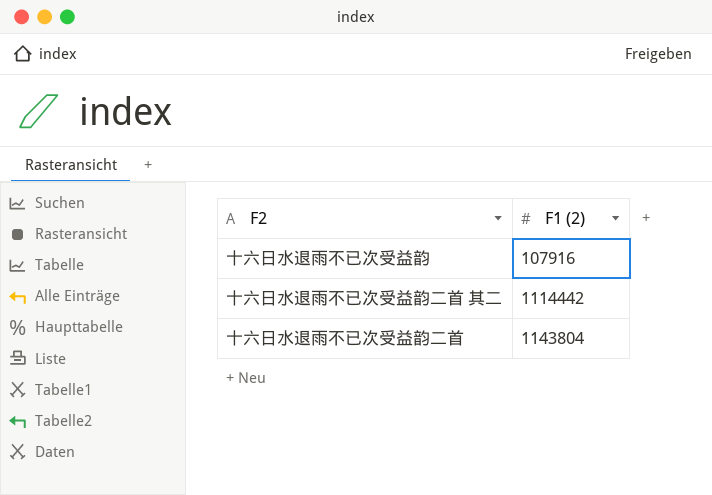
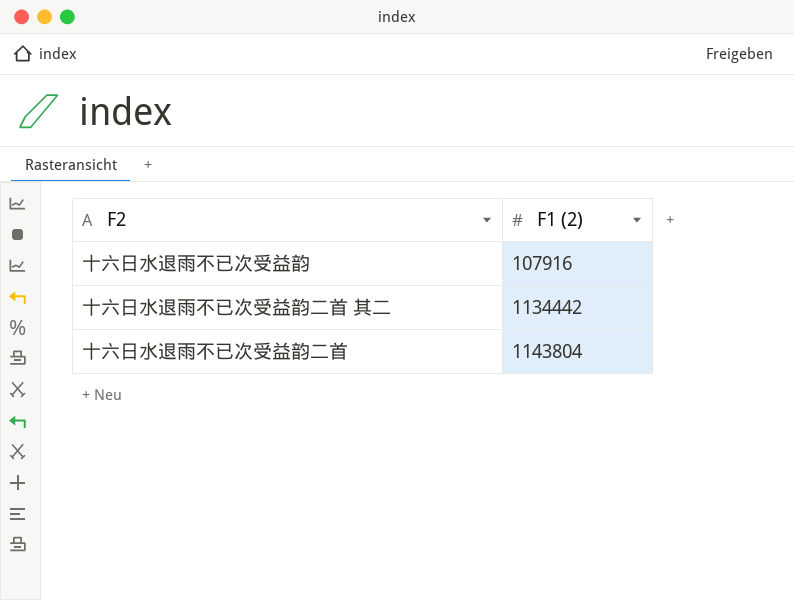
十六日水退雨不已次受益韵二首 其二 | F1 (2): 1114442 -> 1134442

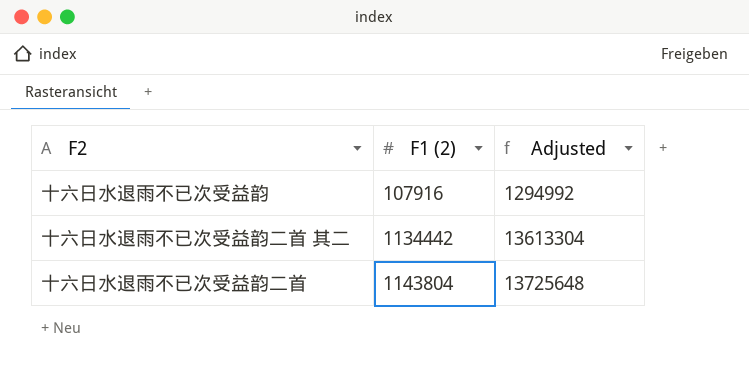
column Adjusted | formula: none -> [F1 (2)] * 12

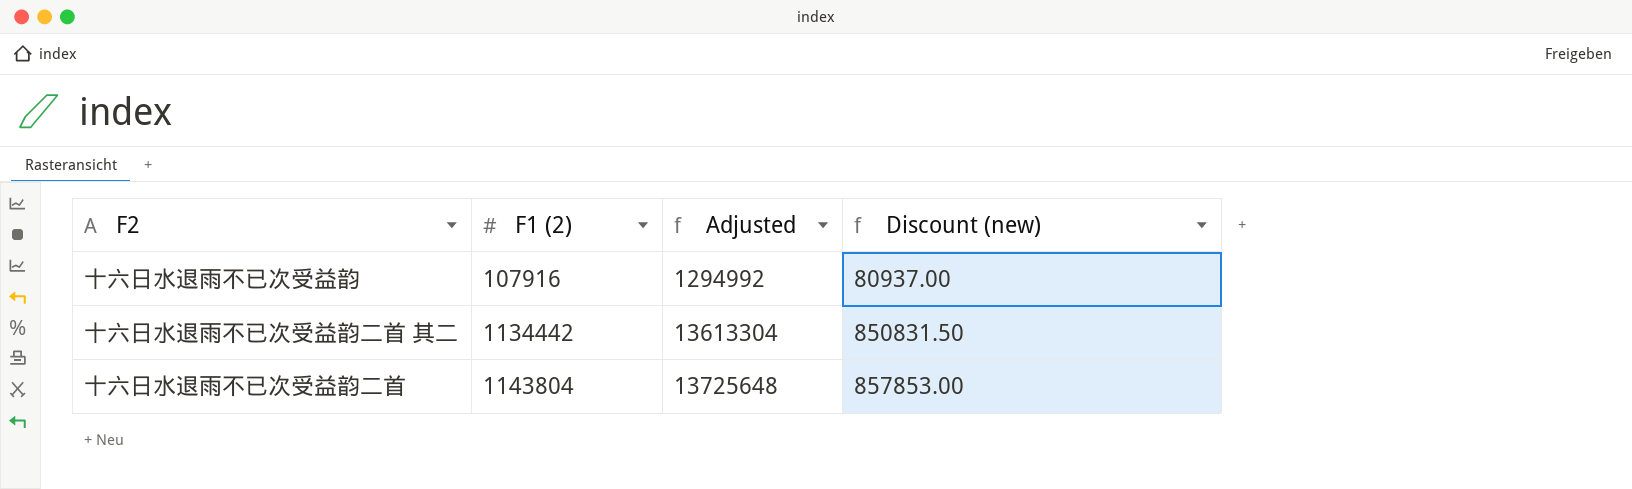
column Discount (new) | formula: none -> [F1 (2)] * 0.75

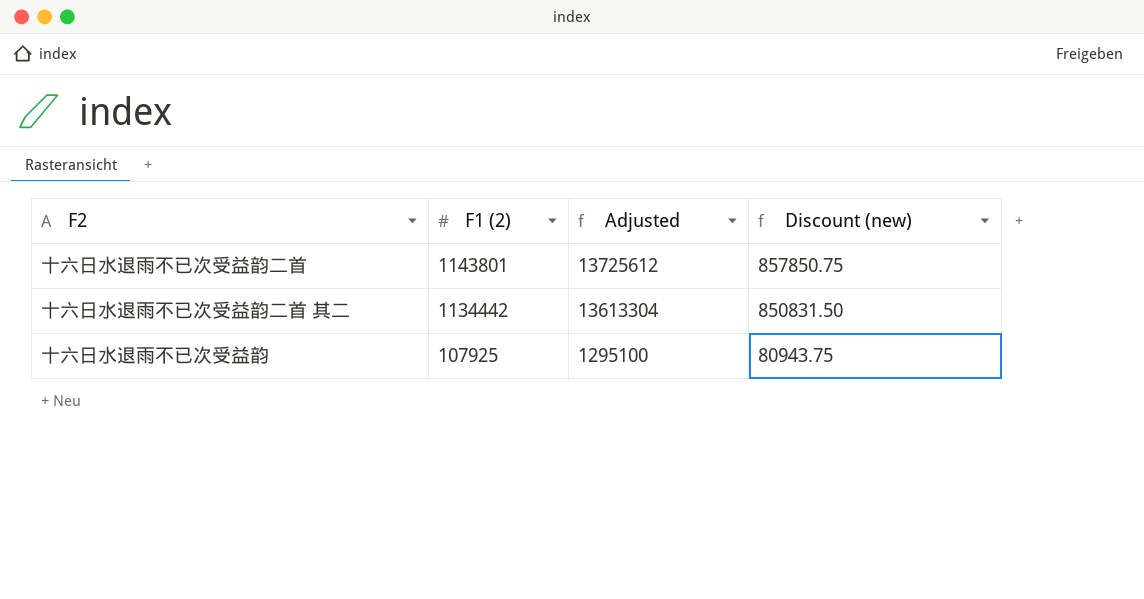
row order: F1 (2) ascending -> F1 (2) descending
十六日水退雨不已次受益韵二首 | F1 (2): 1143804 -> 1143801
十六日水退雨不已次受益韵二首 | Adjusted: 13725648 -> 13725612
十六日水退雨不已次受益韵二首 | Discount (new): 857853.00 -> 857850.75
十六日水退雨不已次受益韵 | F1 (2): 107916 -> 107925
十六日水退雨不已次受益韵 | Adjusted: 1294992 -> 1295100
十六日水退雨不已次受益韵 | Discount (new): 80937.00 -> 80943.75

